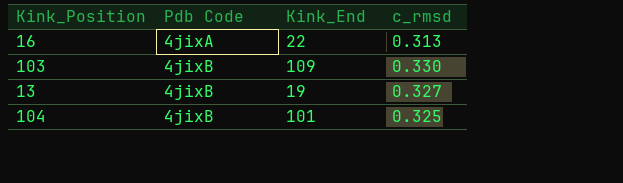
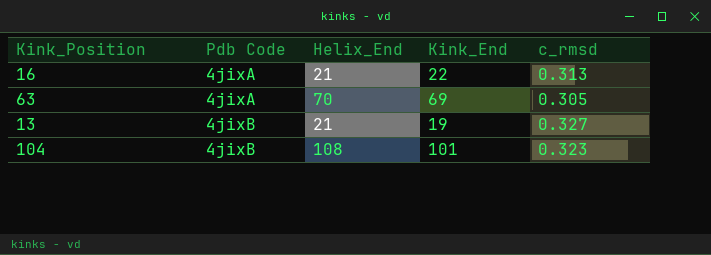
column Helix_End | position: none -> 3
row 103: 4jixB | 109 | 0.330 -> none
row 63: none -> 4jixA | 70 | 69 | 0.305
104 | c_rmsd: 0.325 -> 0.323

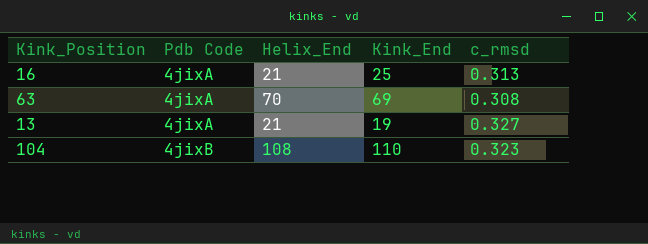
16 | Kink_End: 22 -> 25
63 | c_rmsd: 0.305 -> 0.308
13 | Pdb Code: 4jixB -> 4jixA
104 | Kink_End: 101 -> 110

